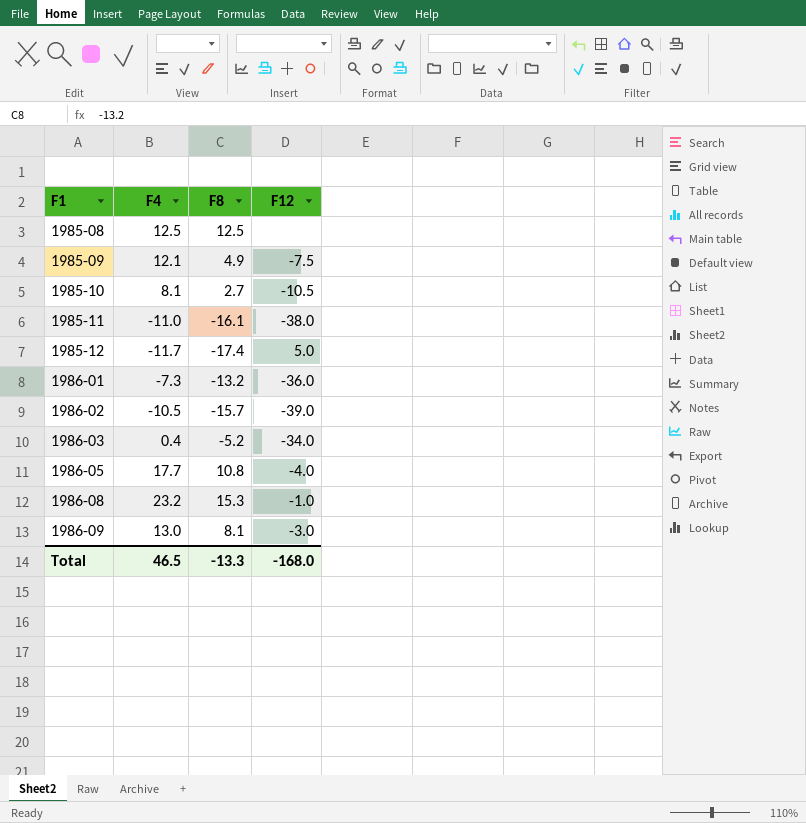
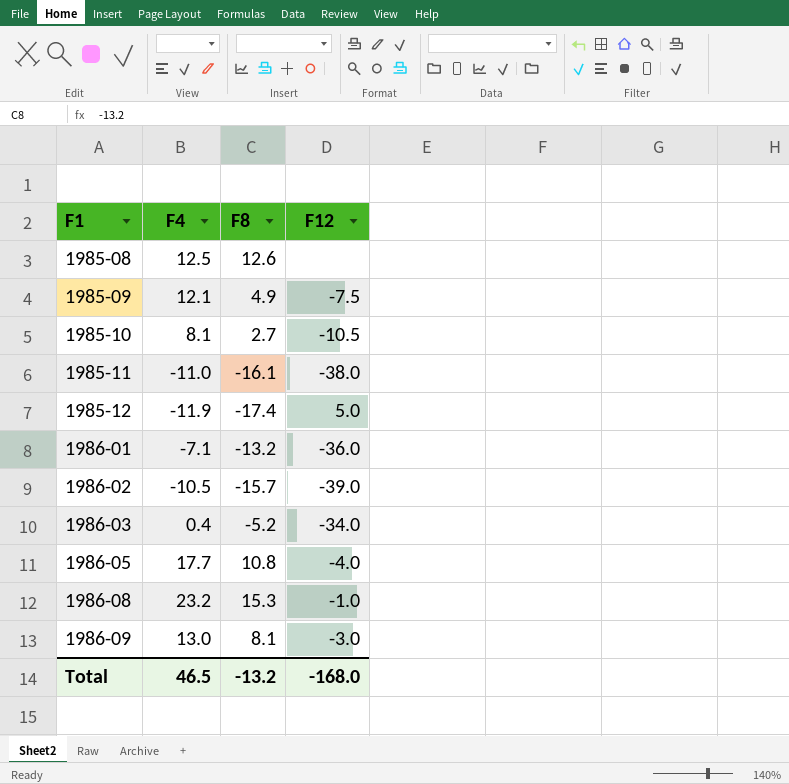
1985-08 | F8: 12.5 -> 12.6
1985-12 | F4: -11.7 -> -11.9
1986-01 | F4: -7.3 -> -7.1
Total | F8: -13.3 -> -13.2

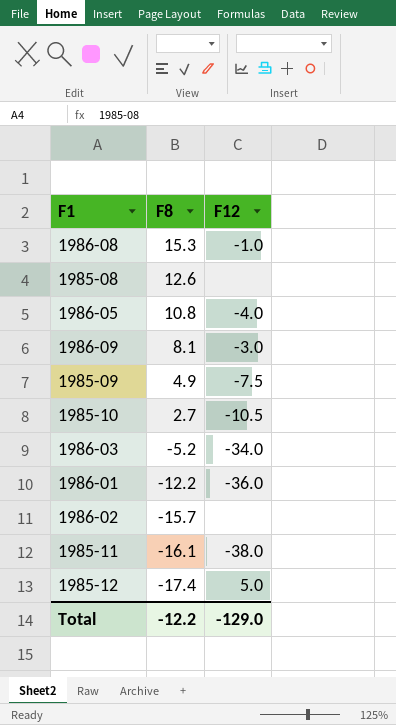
row order: F1 ascending -> F8 descending
column F4 | position: 2 -> none
1986-01 | F8: -13.2 -> -12.2
1986-02 | F12: -39.0 -> none
Total | F8: -13.2 -> -12.2
Total | F12: -168.0 -> -129.0

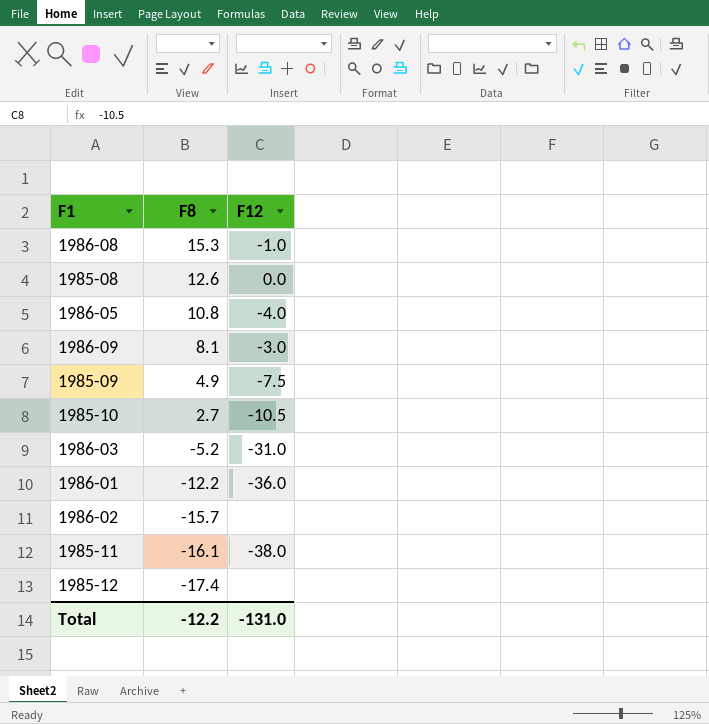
1985-08 | F12: none -> 0.0
1986-03 | F12: -34.0 -> -31.0
1985-12 | F12: 5.0 -> none
Total | F12: -129.0 -> -131.0

